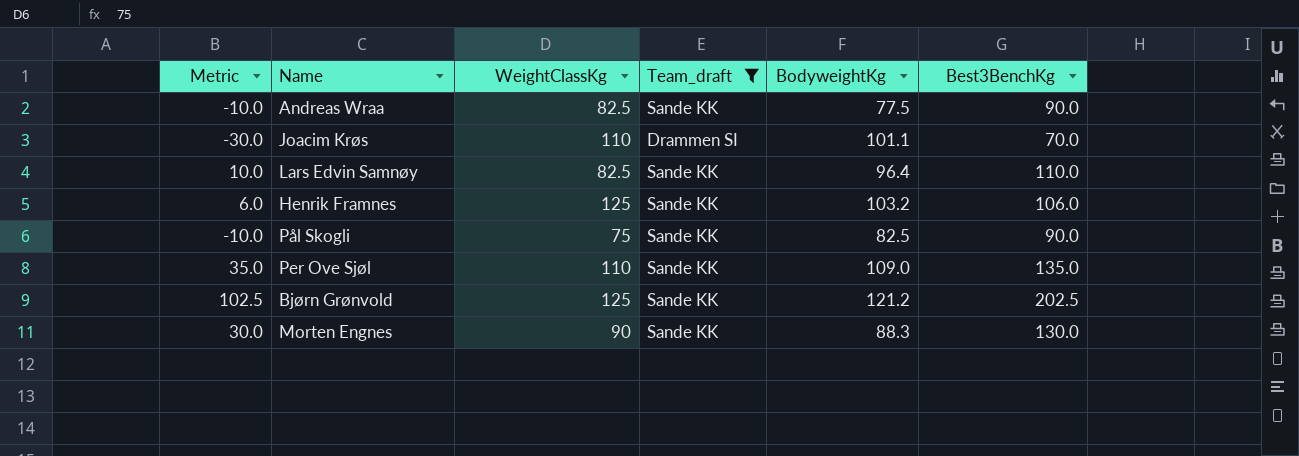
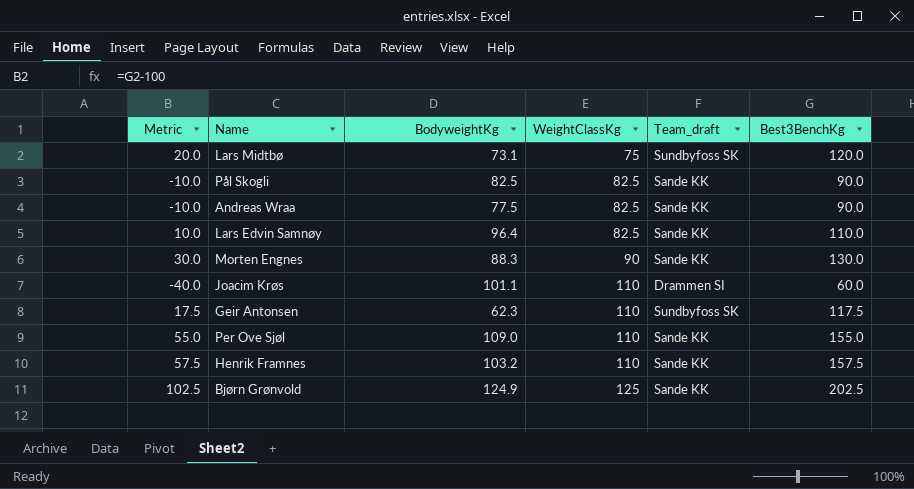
filter: Team_draft != Sundbyfoss SK -> none
row order: none -> WeightClassKg ascending
column BodyweightKg | position: 5 -> 3
Pål Skogli | WeightClassKg: 75 -> 82.5
Joacim Krøs | Metric: -30.0 -> -40.0
Joacim Krøs | Best3BenchKg: 70.0 -> 60.0
Per Ove Sjøl | Metric: 35.0 -> 55.0
Per Ove Sjøl | Best3BenchKg: 135.0 -> 155.0
Henrik Framnes | Metric: 6.0 -> 57.5
Henrik Framnes | WeightClassKg: 125 -> 110
Henrik Framnes | Best3BenchKg: 106.0 -> 157.5
Bjørn Grønvold | BodyweightKg: 121.2 -> 124.9

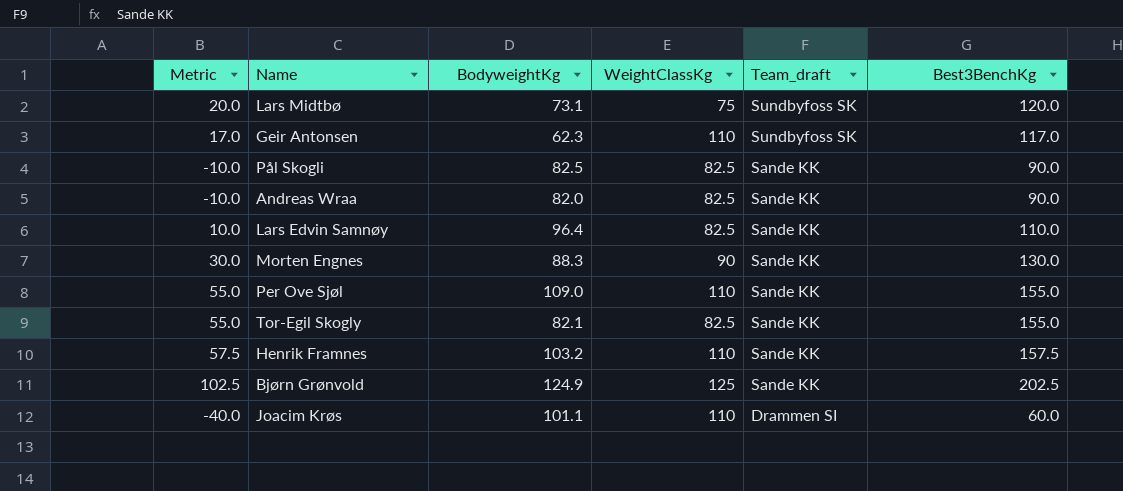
row order: WeightClassKg ascending -> Team_draft descending
Geir Antonsen | Metric: 17.5 -> 17.0
Geir Antonsen | Best3BenchKg: 117.5 -> 117.0
Andreas Wraa | BodyweightKg: 77.5 -> 82.0
row Tor-Egil Skogly: none -> 55.0 | 82.1 | 82.5 | Sande KK | 155.0

